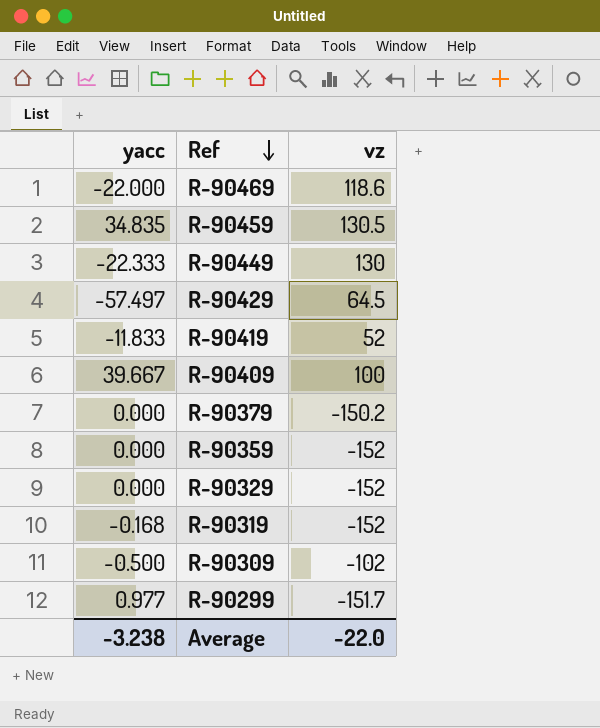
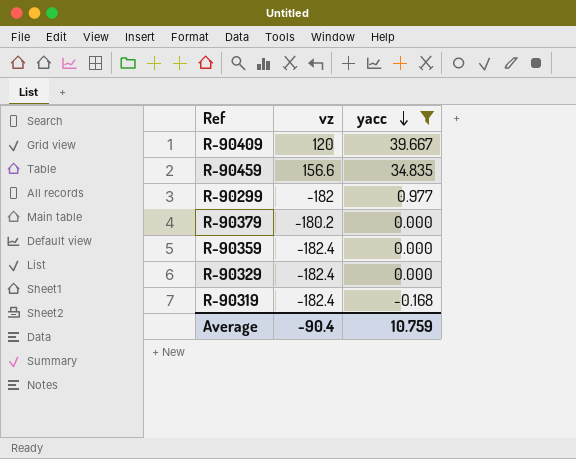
filter: none -> yacc >= -0.168
row order: Ref descending -> yacc descending
column yacc | position: 1 -> 3
R-90409 | vz: 100 -> 120
R-90459 | vz: 130.5 -> 156.6
R-90299 | vz: -151.7 -> -182
R-90379 | vz: -150.2 -> -180.2
R-90359 | vz: -152 -> -182.4
R-90329 | vz: -152 -> -182.4
R-90319 | vz: -152 -> -182.4
Average | vz: -22.0 -> -90.4
Average | yacc: -3.238 -> 10.759

